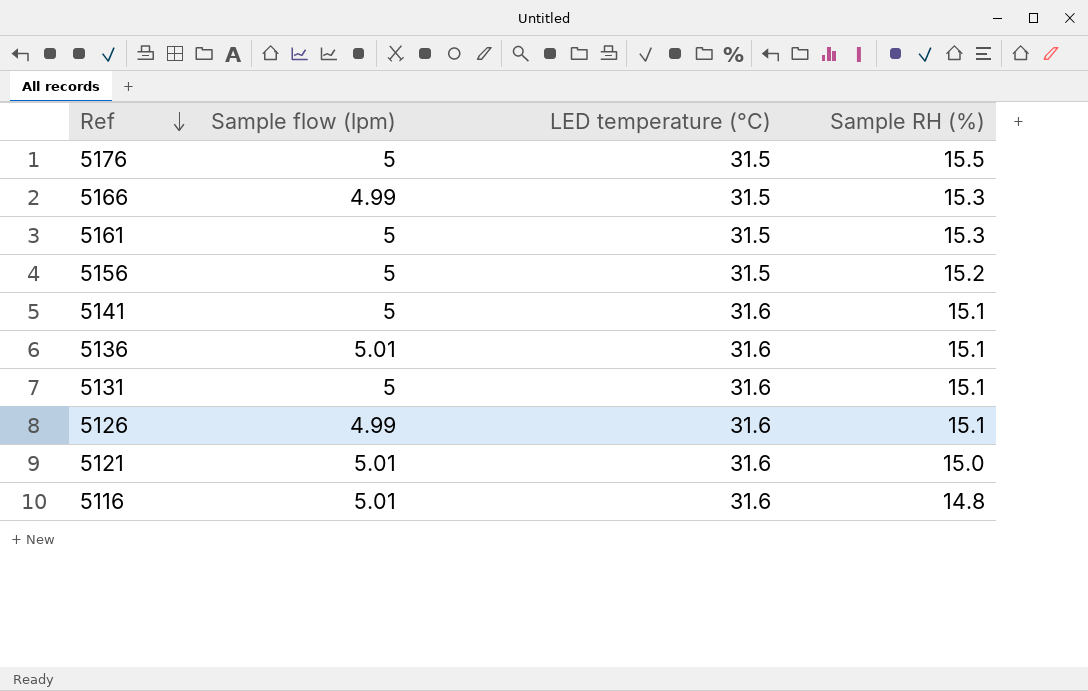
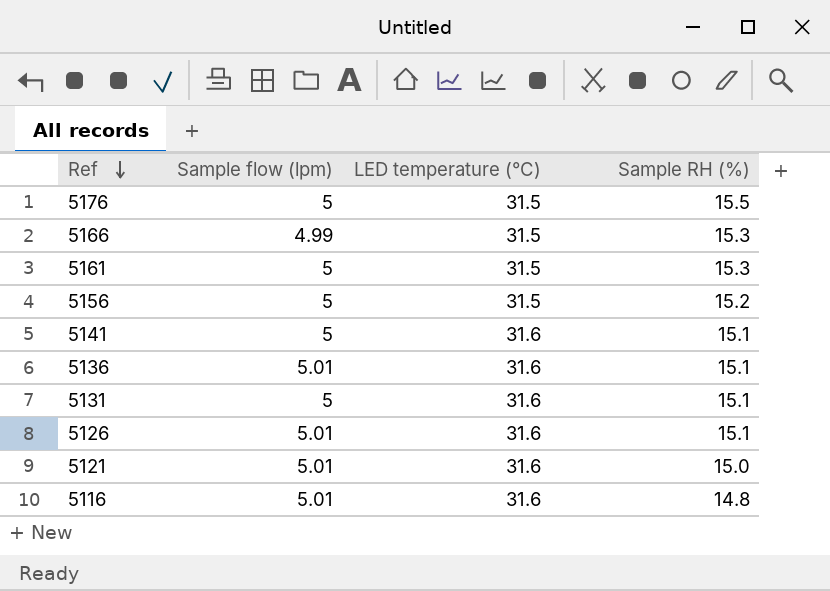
5126 | Sample flow (lpm): 4.99 -> 5.01

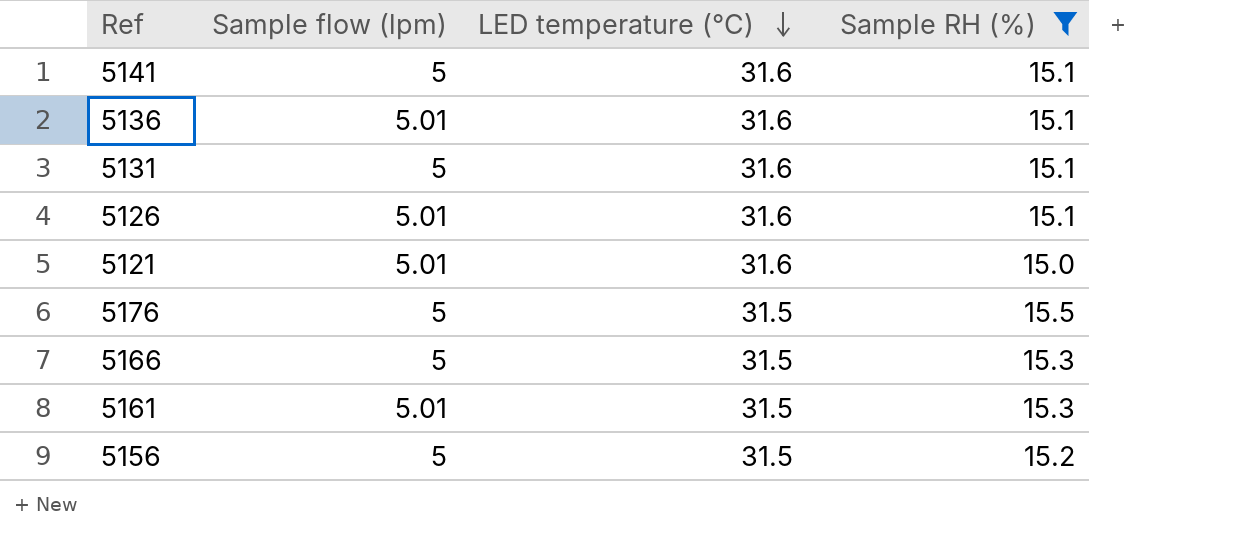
filter: none -> Sample RH (%) != 14.8
row order: Ref descending -> LED temperature (°C) descending
5166 | Sample flow (lpm): 4.99 -> 5
5161 | Sample flow (lpm): 5 -> 5.01

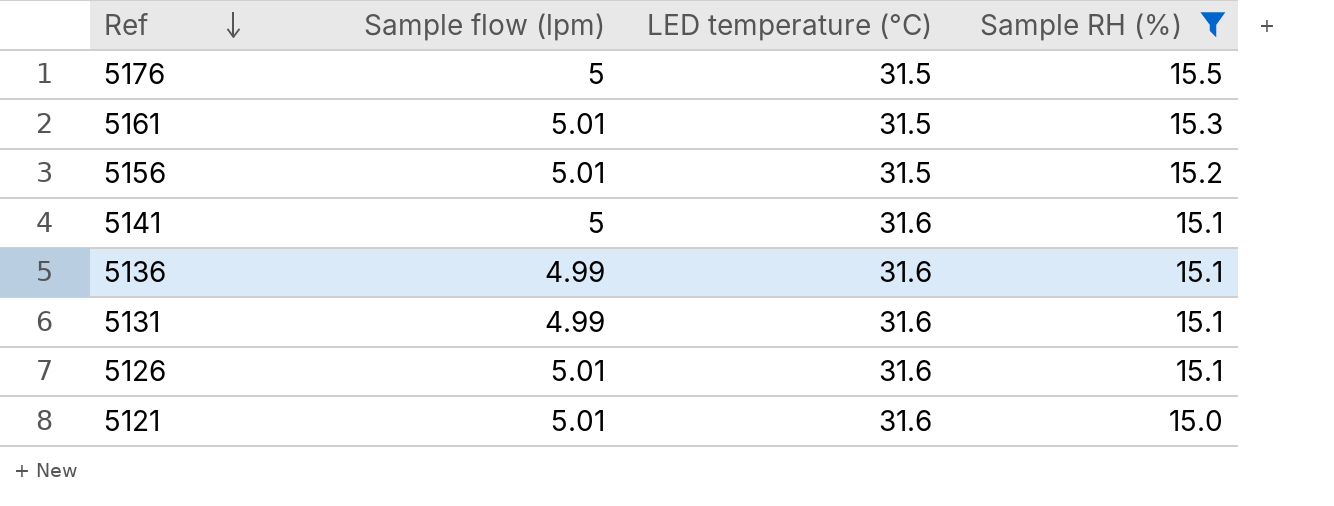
row order: LED temperature (°C) descending -> Ref descending
row 5166: 5 | 31.5 | 15.3 -> none
5156 | Sample flow (lpm): 5 -> 5.01
5136 | Sample flow (lpm): 5.01 -> 4.99
5131 | Sample flow (lpm): 5 -> 4.99

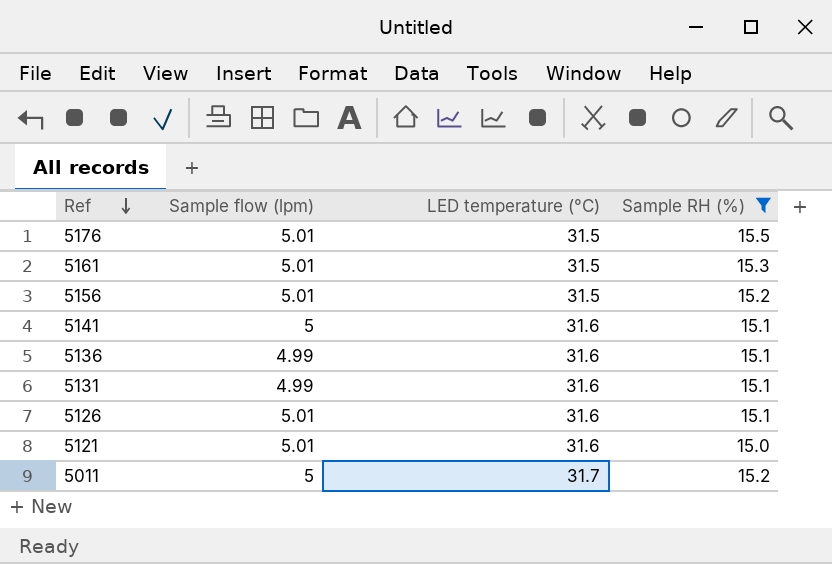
5176 | Sample flow (lpm): 5 -> 5.01
row 5011: none -> 5 | 31.7 | 15.2

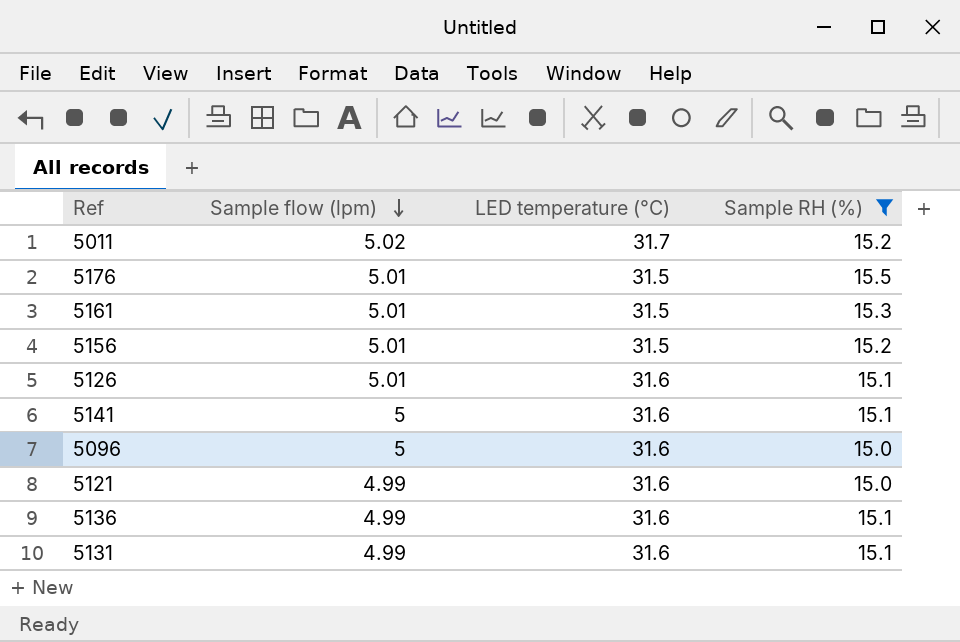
row order: Ref descending -> Sample flow (lpm) descending
5011 | Sample flow (lpm): 5 -> 5.02
row 5096: none -> 5 | 31.6 | 15.0
5121 | Sample flow (lpm): 5.01 -> 4.99

